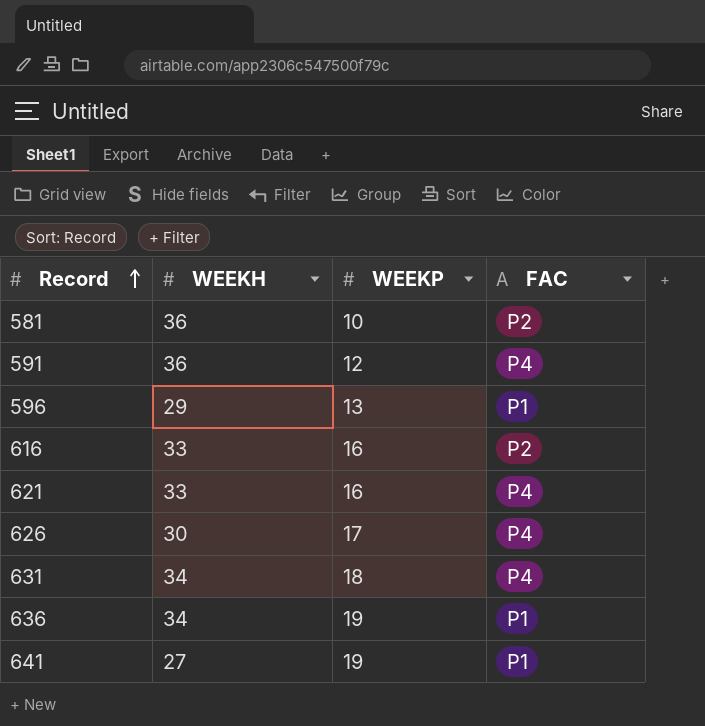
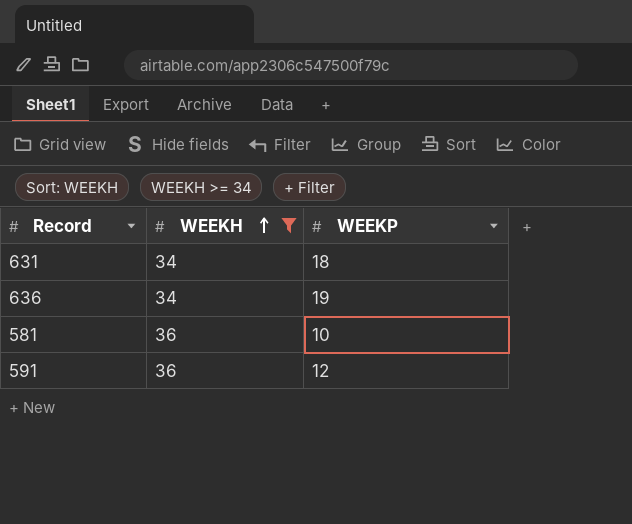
filter: none -> WEEKH >= 34
row order: Record ascending -> WEEKH ascending
column FAC | position: 4 -> none

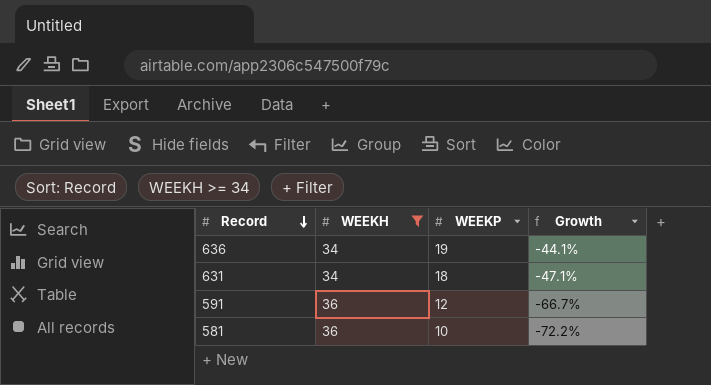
row order: WEEKH ascending -> Record descending
column Growth | formula: none -> ([WEEKP] - [WEEKH]) / [WEEKH]

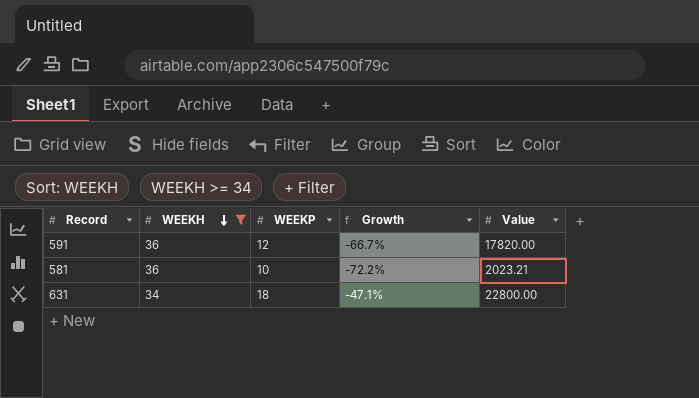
row order: Record descending -> WEEKH descending
column Value | position: none -> 5
row 636: 34 | 19 | -44.1% -> none

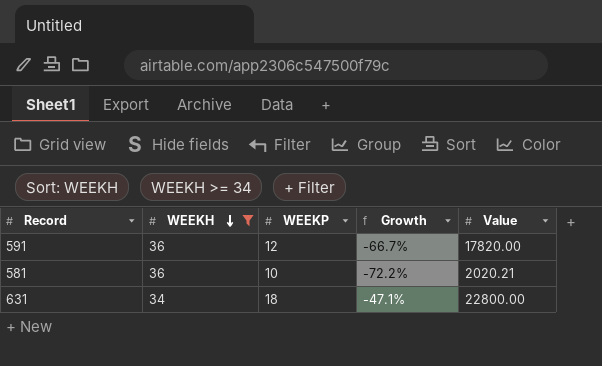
581 | Value: 2023.21 -> 2020.21

